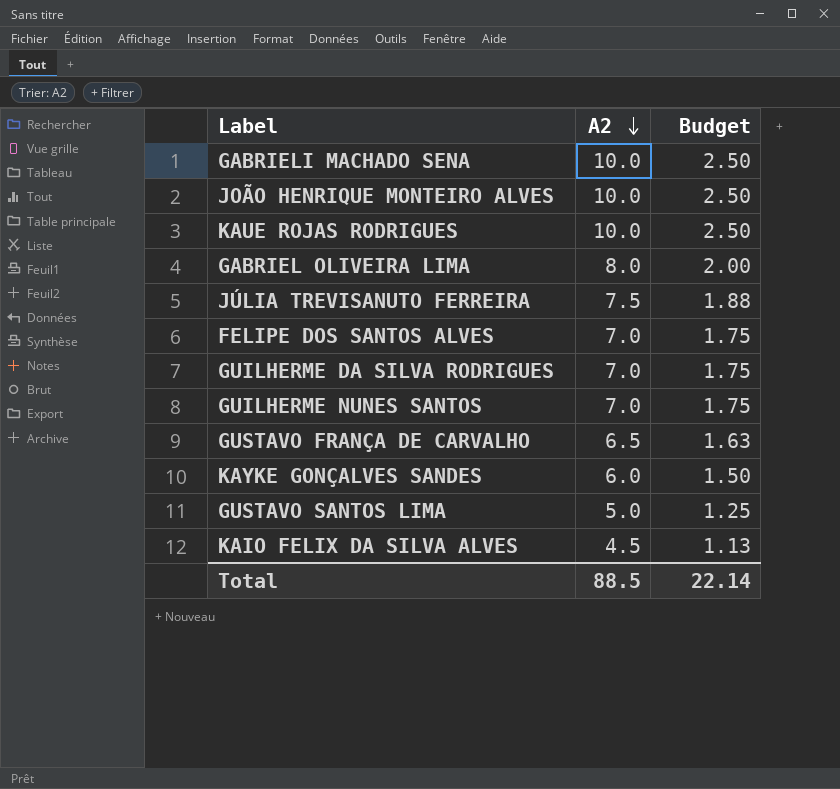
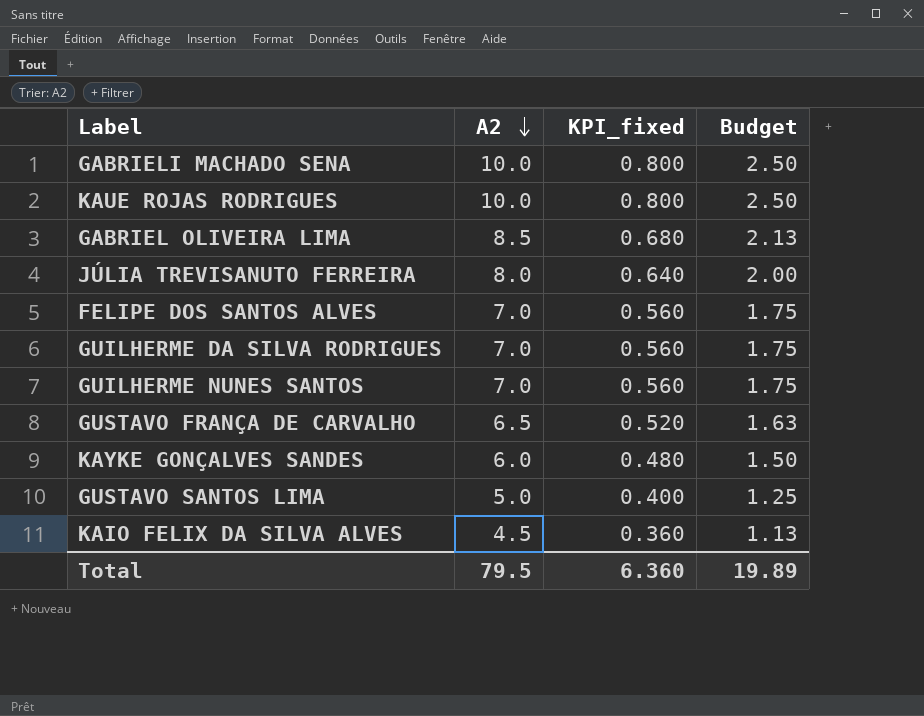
column KPI_fixed | formula: none -> [A2] * 0.08
row JOÃO HENRIQUE MONTEIRO ALVES: 10.0 | 2.50 -> none
GABRIEL OLIVEIRA LIMA | A2: 8.0 -> 8.5
GABRIEL OLIVEIRA LIMA | Budget: 2.00 -> 2.13
JÚLIA TREVISANUTO FERREIRA | A2: 7.5 -> 8.0
JÚLIA TREVISANUTO FERREIRA | Budget: 1.88 -> 2.00
Total | A2: 88.5 -> 79.5
Total | Budget: 22.14 -> 19.89

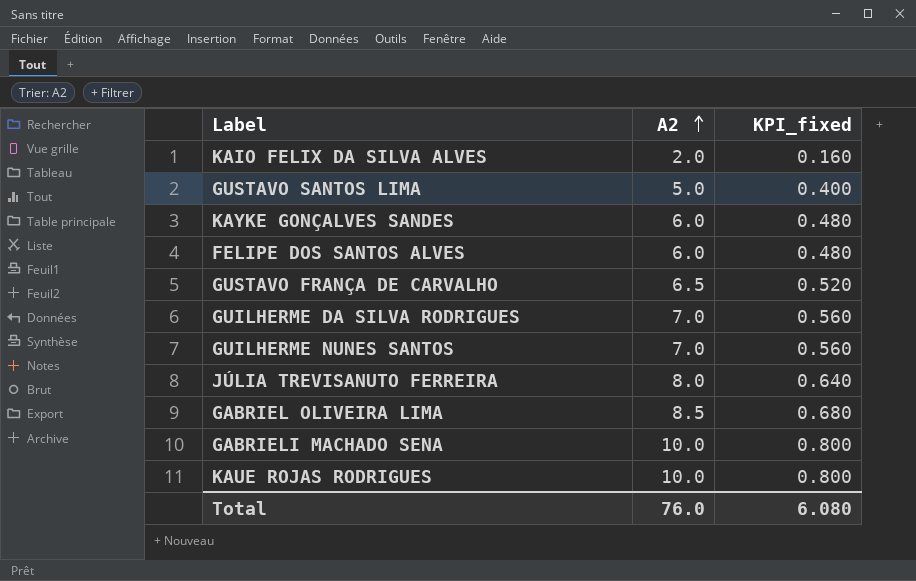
row order: A2 descending -> A2 ascending
column Budget | formula: [A2] * 0.25 -> none
KAIO FELIX DA SILVA ALVES | A2: 4.5 -> 2.0
KAIO FELIX DA SILVA ALVES | KPI_fixed: 0.360 -> 0.160
FELIPE DOS SANTOS ALVES | A2: 7.0 -> 6.0
FELIPE DOS SANTOS ALVES | KPI_fixed: 0.560 -> 0.480
Total | A2: 79.5 -> 76.0
Total | KPI_fixed: 6.360 -> 6.080

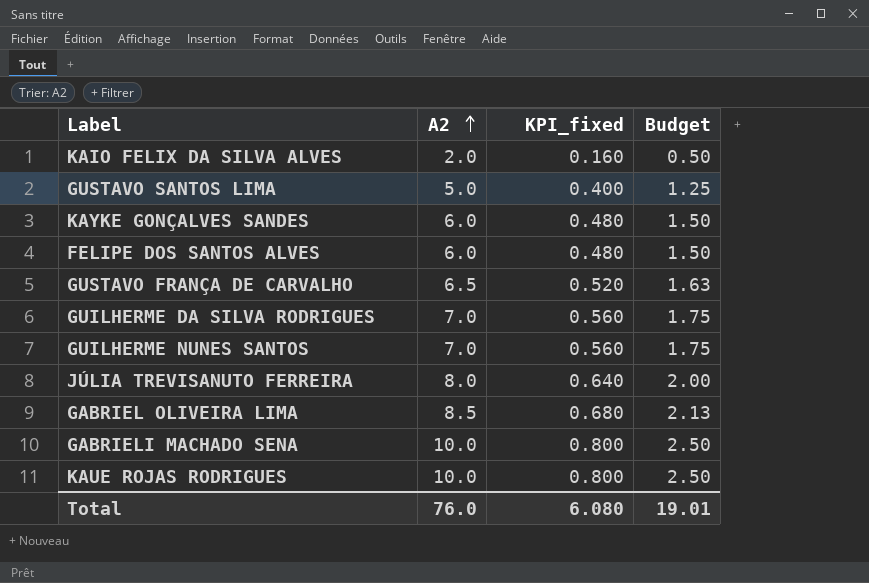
column Budget | formula: none -> [A2] * 0.25

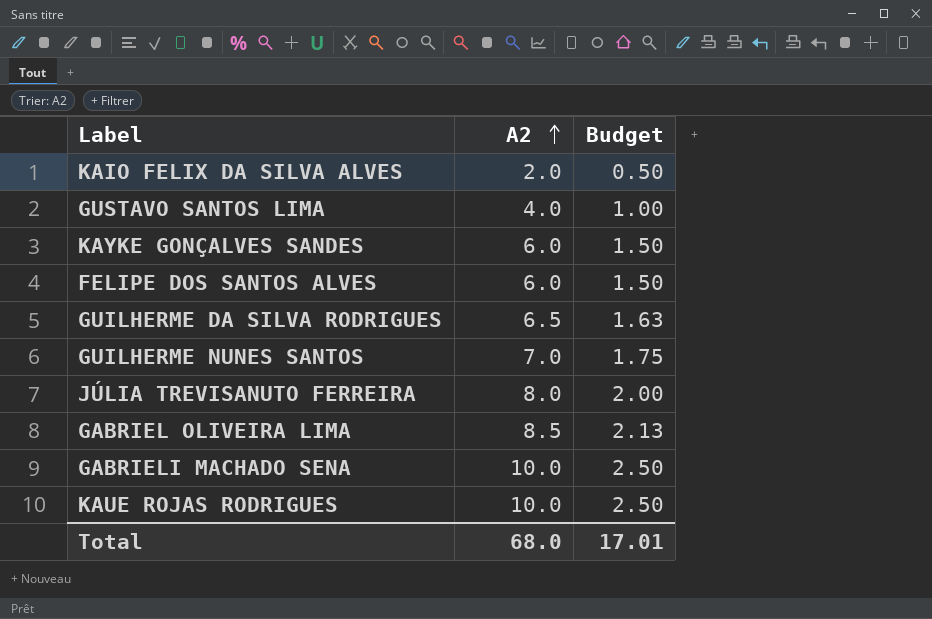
column KPI_fixed | formula: [A2] * 0.08 -> none
row GUSTAVO FRANÇA DE CARVALHO: 6.5 | 0.520 | 1.63 -> none
GUSTAVO SANTOS LIMA | A2: 5.0 -> 4.0
GUSTAVO SANTOS LIMA | Budget: 1.25 -> 1.00
GUILHERME DA SILVA RODRIGUES | A2: 7.0 -> 6.5
GUILHERME DA SILVA RODRIGUES | Budget: 1.75 -> 1.63
Total | A2: 76.0 -> 68.0
Total | Budget: 19.01 -> 17.01

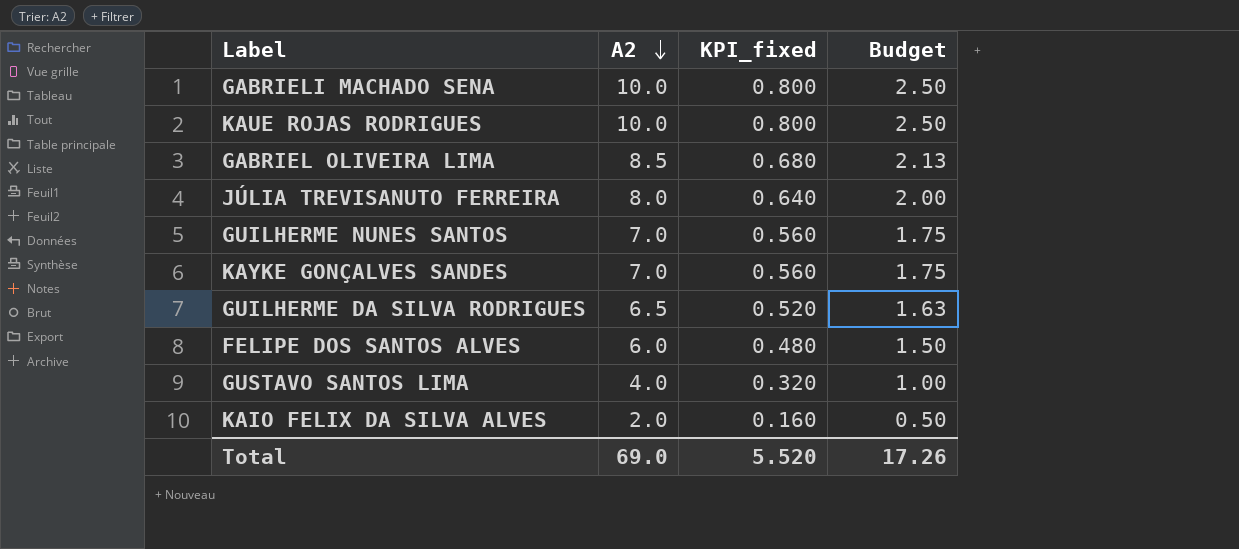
row order: A2 ascending -> A2 descending
column KPI_fixed | formula: none -> [A2] * 0.08
KAYKE GONÇALVES SANDES | A2: 6.0 -> 7.0
KAYKE GONÇALVES SANDES | Budget: 1.50 -> 1.75
Total | A2: 68.0 -> 69.0
Total | Budget: 17.01 -> 17.26

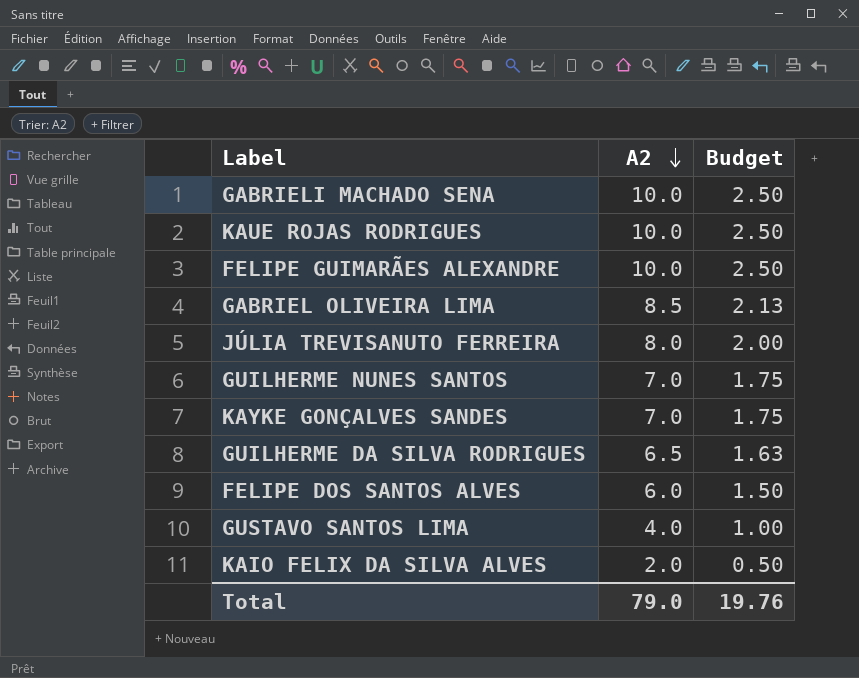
column KPI_fixed | formula: [A2] * 0.08 -> none
row FELIPE GUIMARÃES ALEXANDRE: none -> 10.0 | 2.50
Total | A2: 69.0 -> 79.0
Total | Budget: 17.26 -> 19.76

